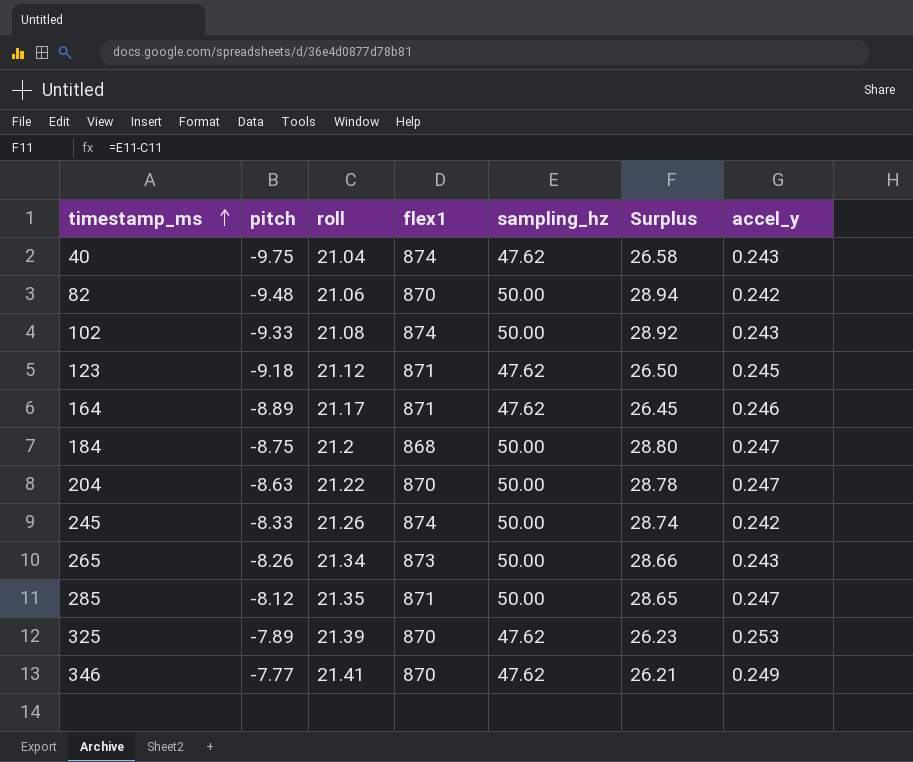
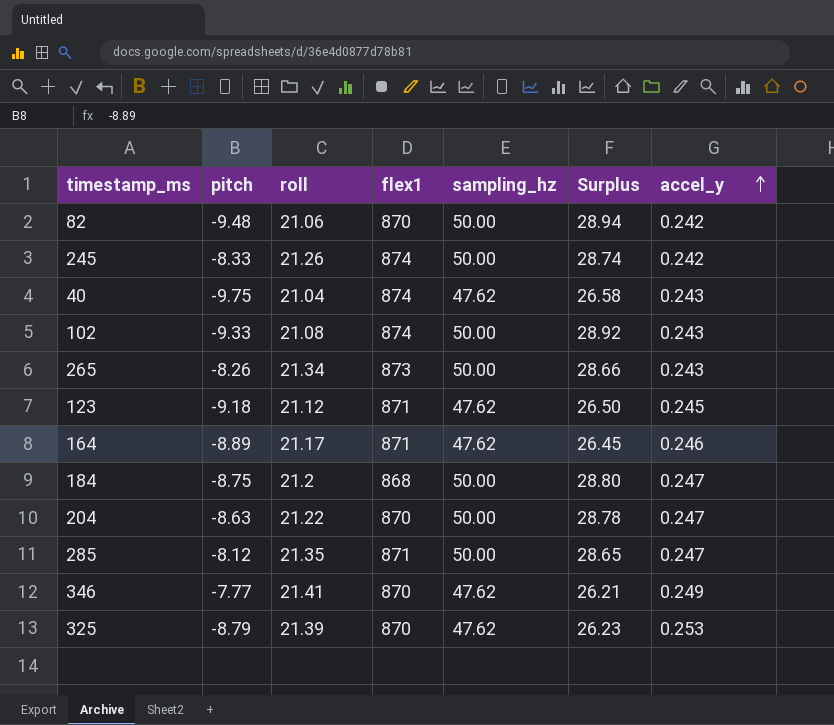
row order: timestamp_ms ascending -> accel_y ascending
325 | pitch: -7.89 -> -8.79

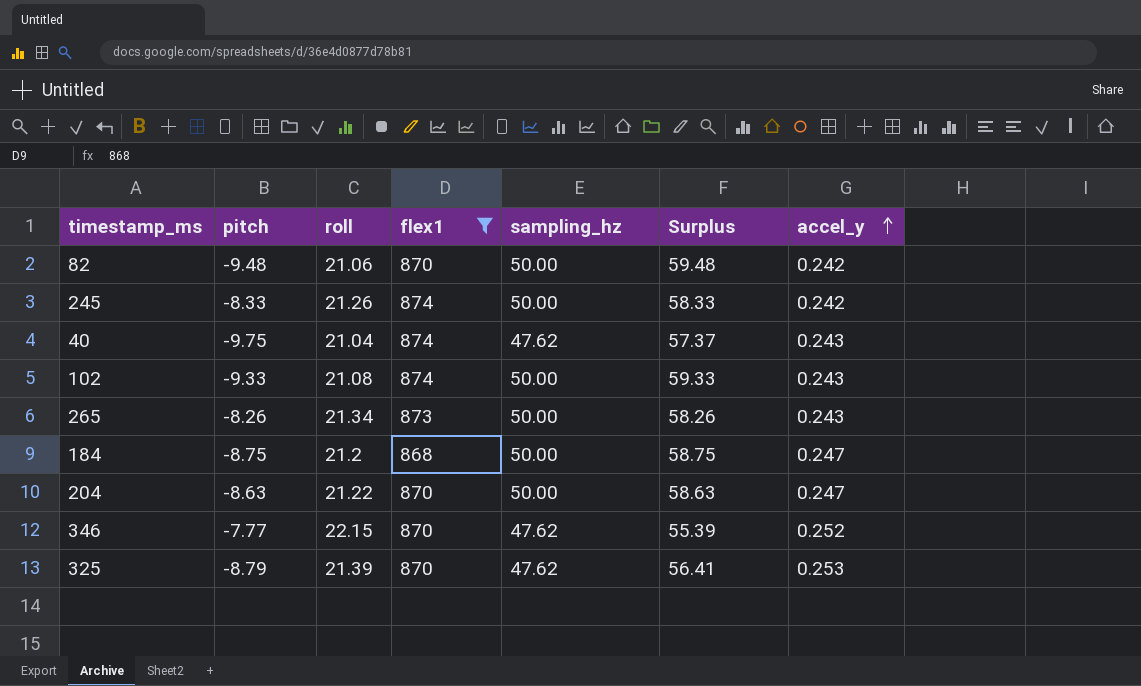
filter: none -> flex1 != 871
column Surplus | formula: [sampling_hz] - [roll] -> [sampling_hz] - [pitch]
346 | roll: 21.41 -> 22.15
346 | accel_y: 0.249 -> 0.252

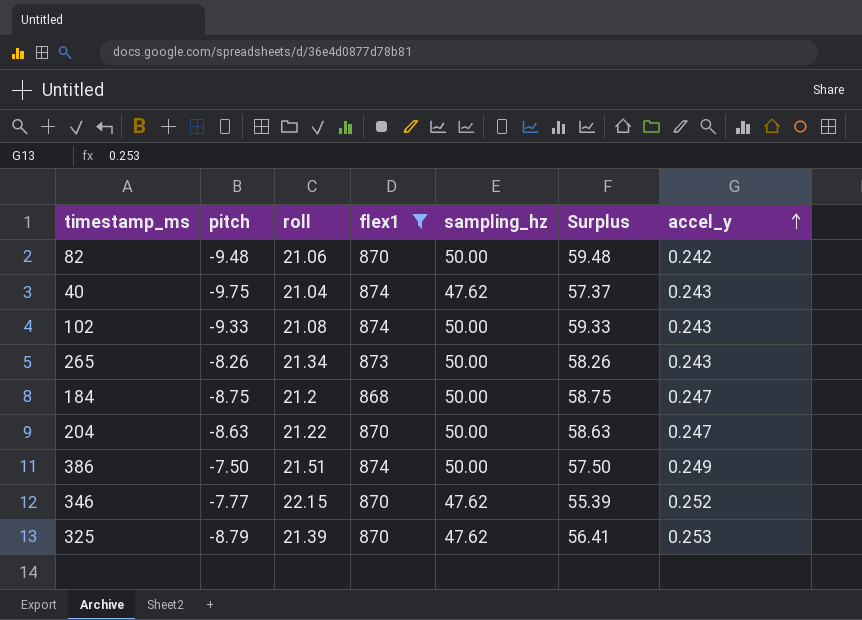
row 245: -8.33 | 21.26 | 874 | 50.00 | 58.33 | 0.242 -> none
row 386: none -> -7.50 | 21.51 | 874 | 50.00 | 57.50 | 0.249

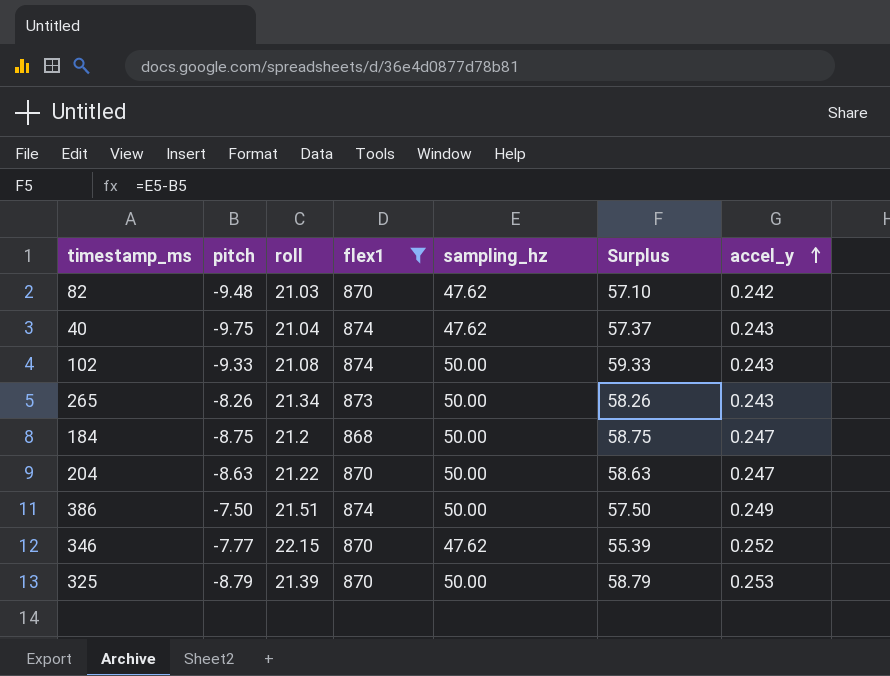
82 | roll: 21.06 -> 21.03
82 | sampling_hz: 50.00 -> 47.62
82 | Surplus: 59.48 -> 57.10
325 | sampling_hz: 47.62 -> 50.00
325 | Surplus: 56.41 -> 58.79

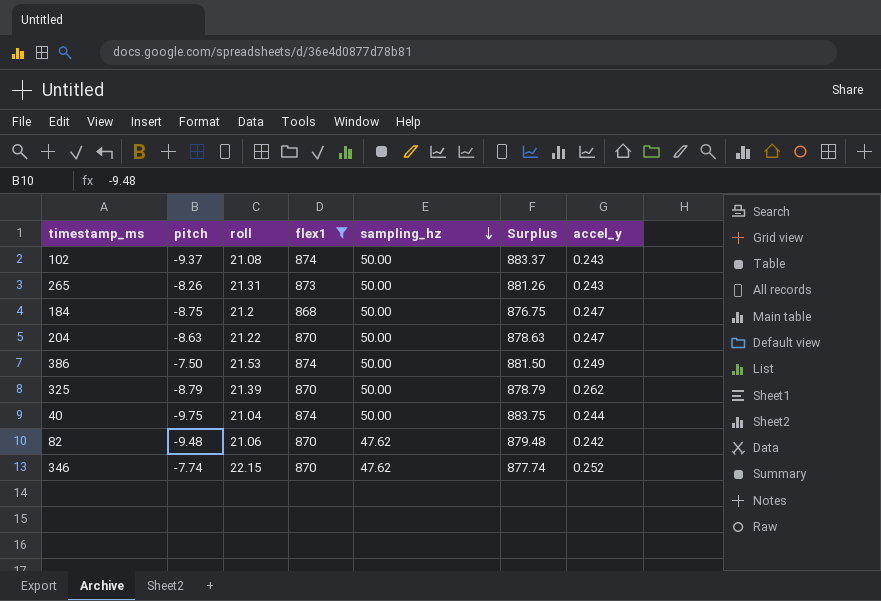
row order: accel_y ascending -> sampling_hz descending
column Surplus | formula: [sampling_hz] - [pitch] -> [flex1] - [pitch]
102 | pitch: -9.33 -> -9.37
265 | roll: 21.34 -> 21.31
386 | roll: 21.51 -> 21.53
325 | accel_y: 0.253 -> 0.262
40 | sampling_hz: 47.62 -> 50.00
40 | accel_y: 0.243 -> 0.244
82 | roll: 21.03 -> 21.06
346 | pitch: -7.77 -> -7.74

